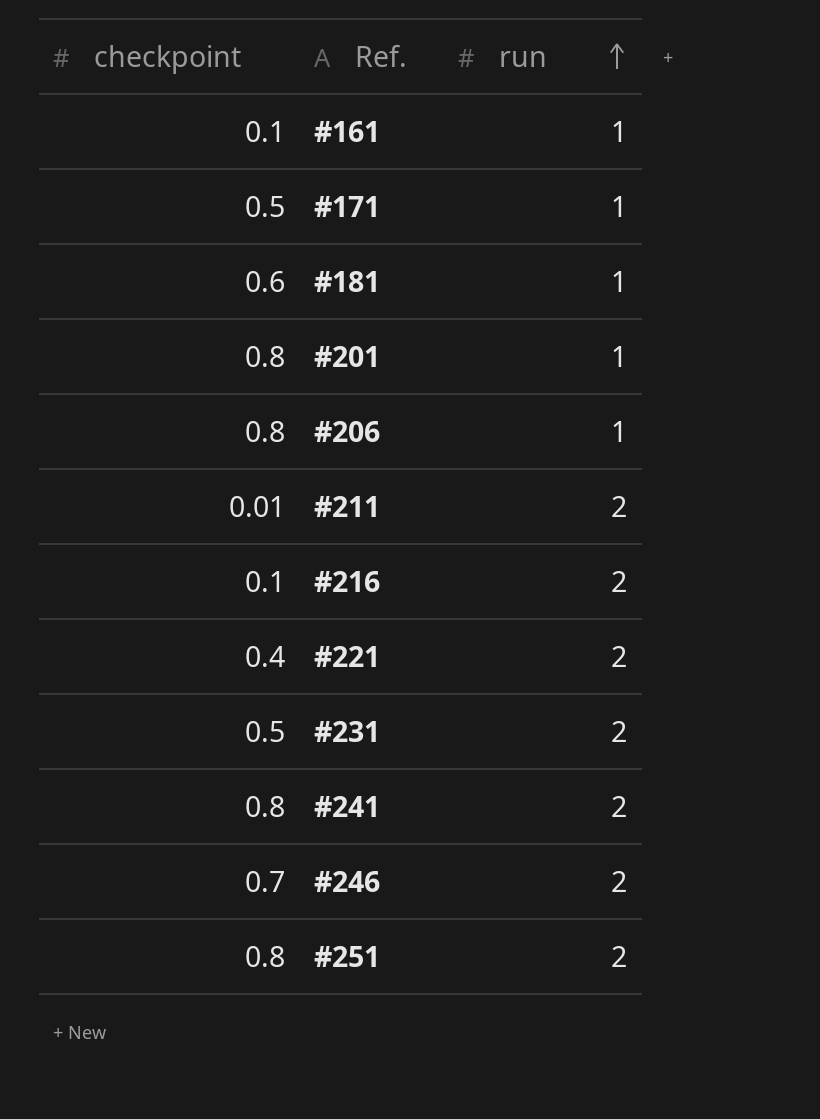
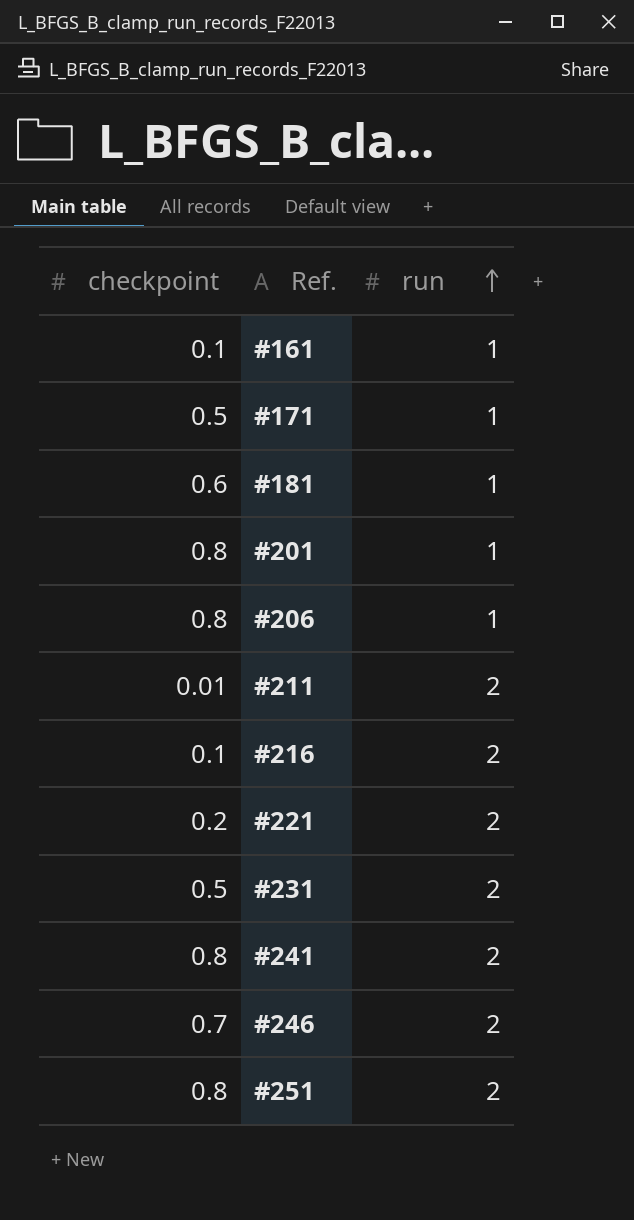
#221 | checkpoint: 0.4 -> 0.2

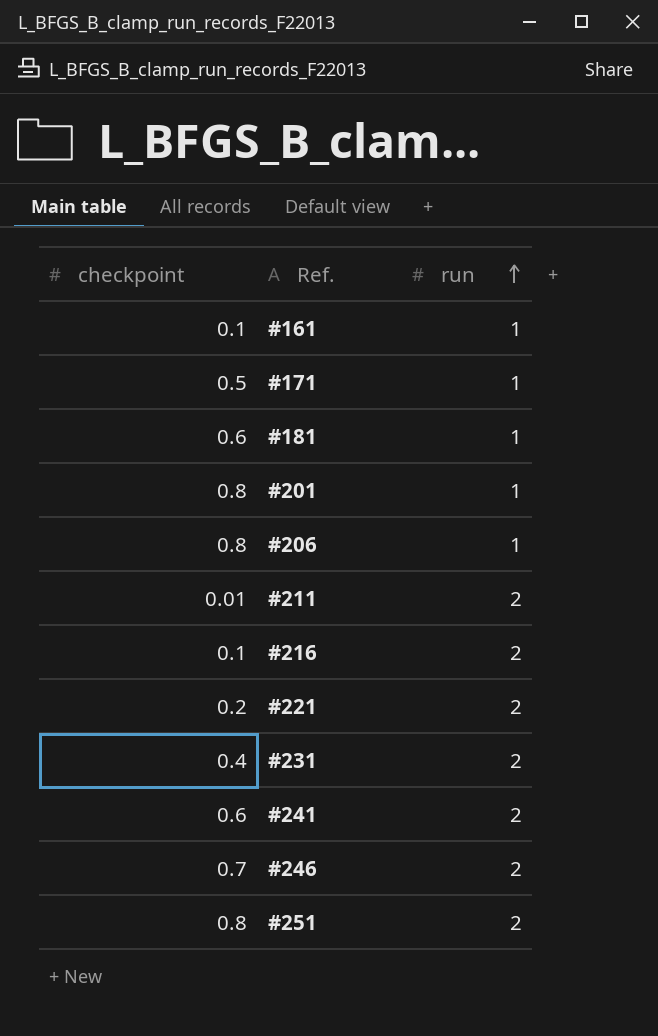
#231 | checkpoint: 0.5 -> 0.4
#241 | checkpoint: 0.8 -> 0.6

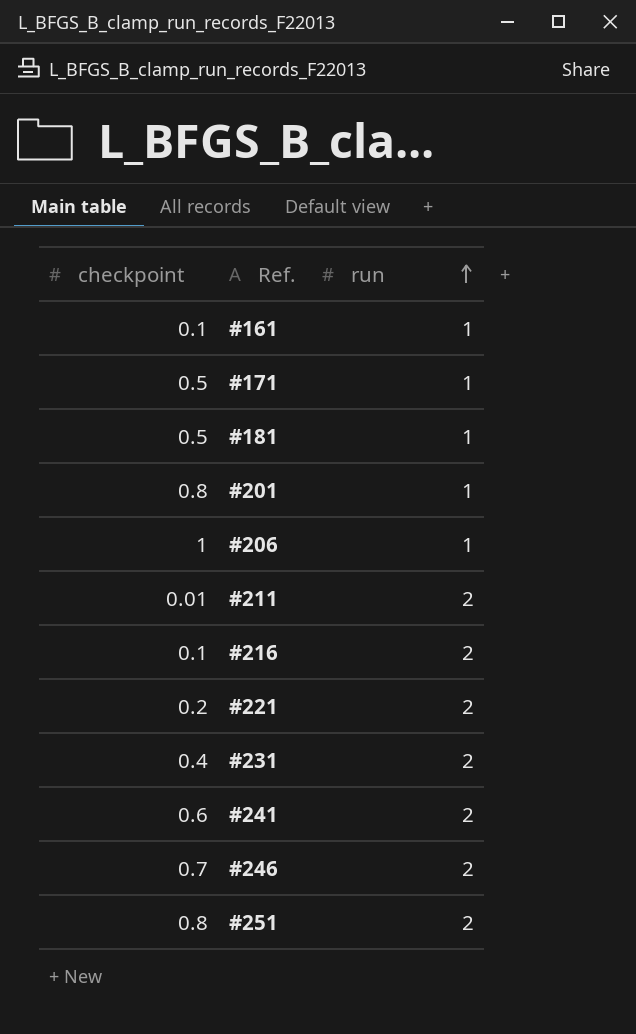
#181 | checkpoint: 0.6 -> 0.5
#206 | checkpoint: 0.8 -> 1

